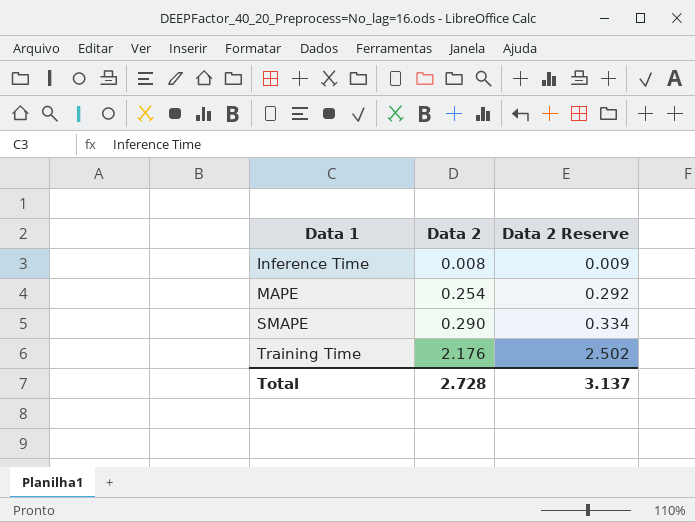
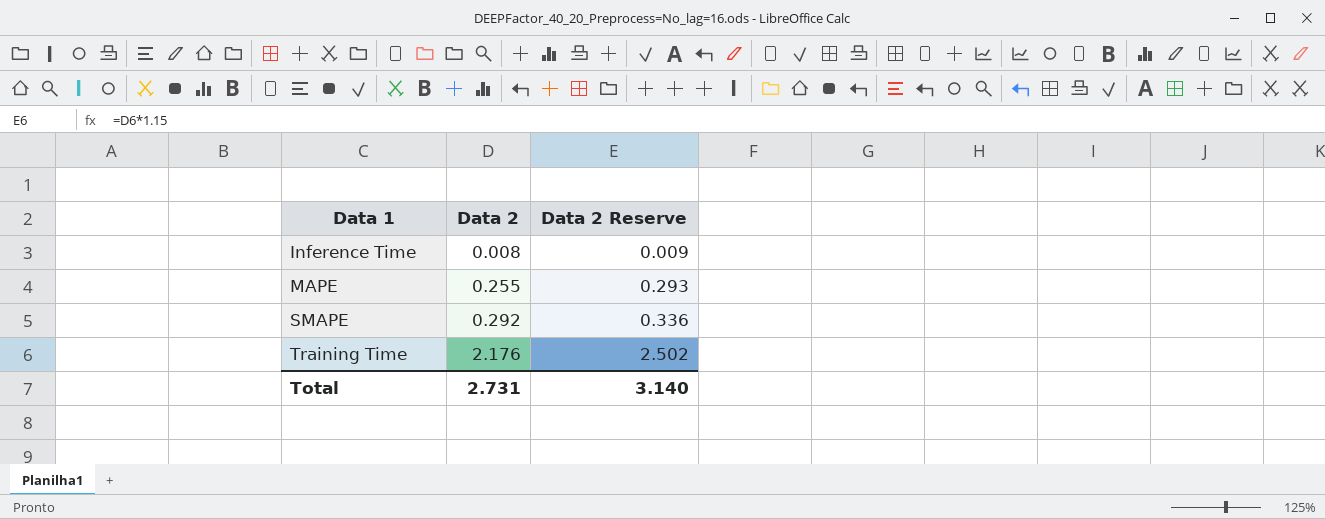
MAPE | Data 2: 0.254 -> 0.255
MAPE | Data 2 Reserve: 0.292 -> 0.293
SMAPE | Data 2: 0.290 -> 0.292
SMAPE | Data 2 Reserve: 0.334 -> 0.336
Total | Data 2: 2.728 -> 2.731
Total | Data 2 Reserve: 3.137 -> 3.140

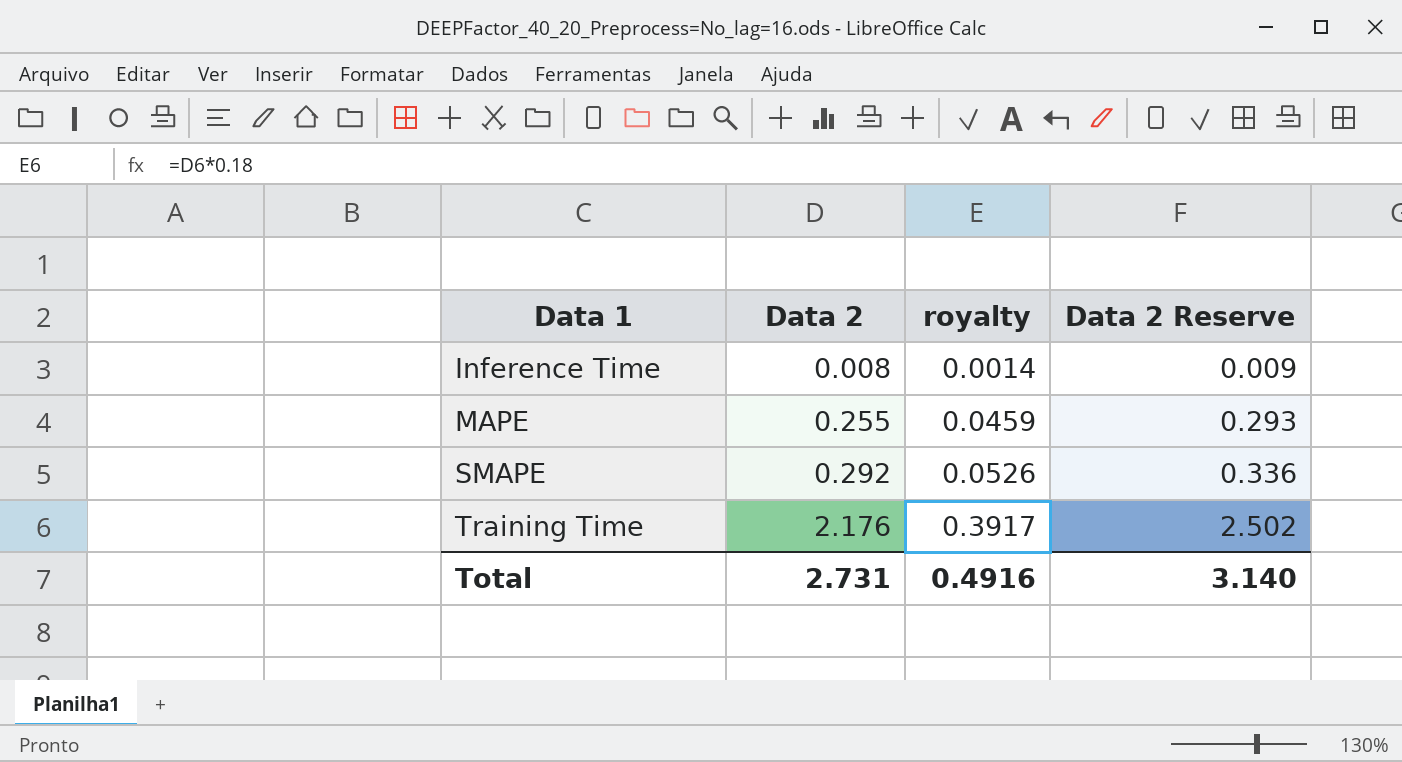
column royalty | formula: none -> [Data 2] * 0.18

